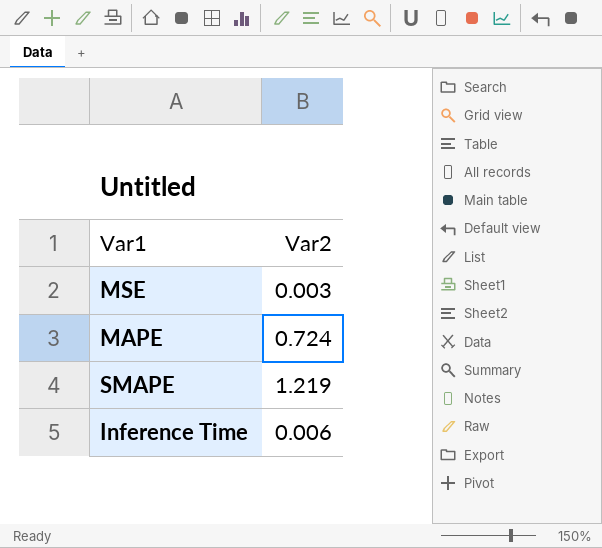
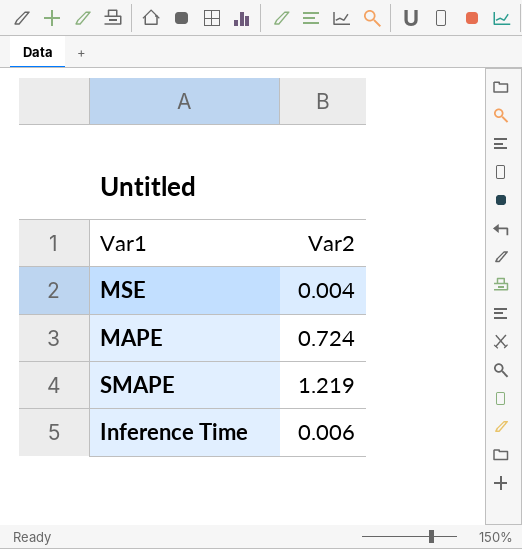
MSE | Var2: 0.003 -> 0.004

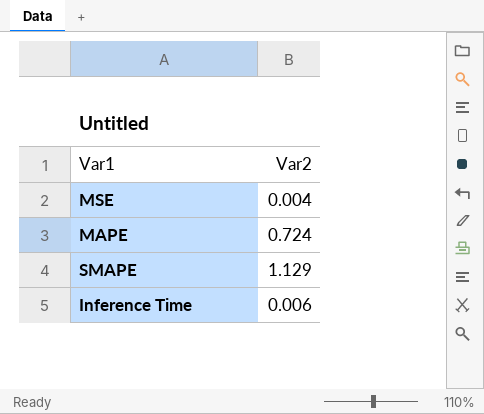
SMAPE | Var2: 1.219 -> 1.129

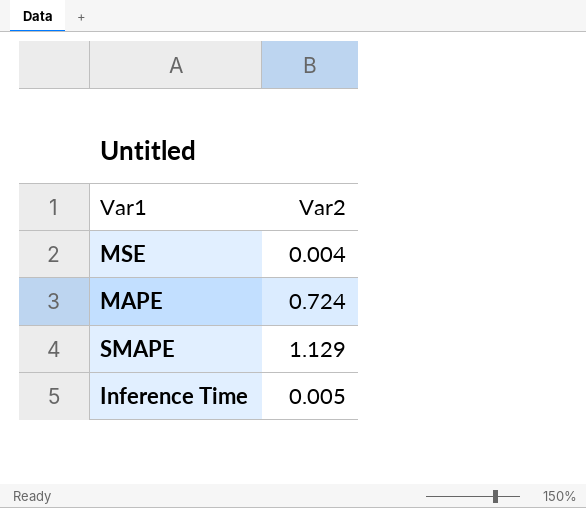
Inference Time | Var2: 0.006 -> 0.005

